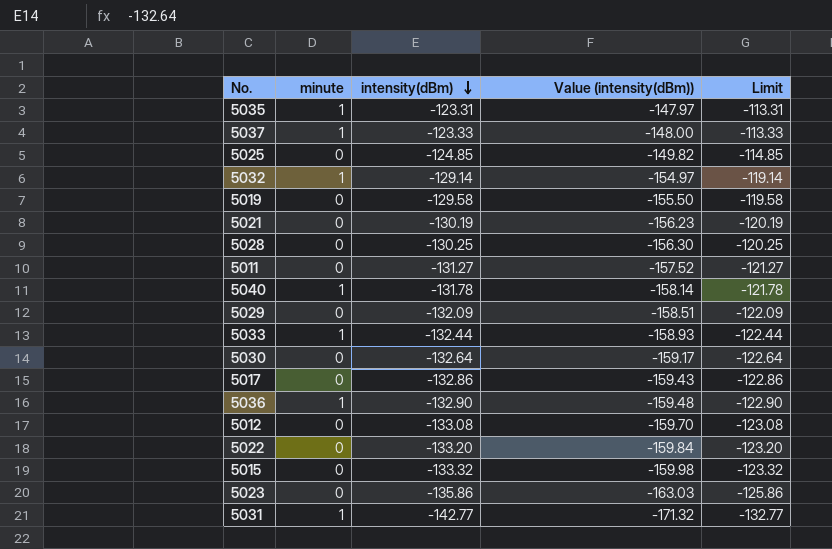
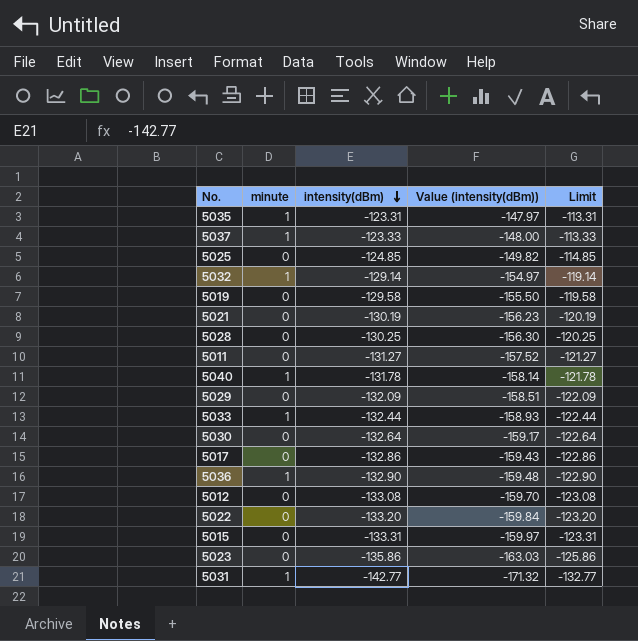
5015 | intensity(dBm): -133.32 -> -133.31
5015 | Value (intensity(dBm)): -159.98 -> -159.97
5015 | Limit: -123.32 -> -123.31

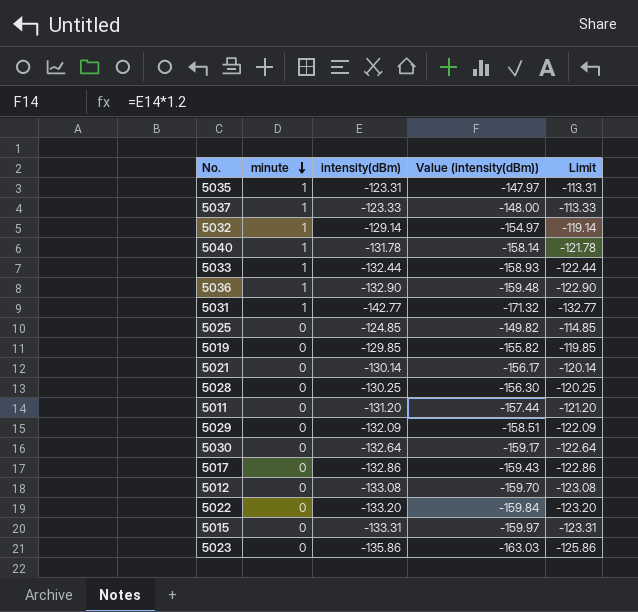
row order: intensity(dBm) descending -> minute descending
5019 | intensity(dBm): -129.58 -> -129.85
5019 | Value (intensity(dBm)): -155.50 -> -155.82
5019 | Limit: -119.58 -> -119.85
5021 | intensity(dBm): -130.19 -> -130.14
5021 | Value (intensity(dBm)): -156.23 -> -156.17
5021 | Limit: -120.19 -> -120.14
5011 | intensity(dBm): -131.27 -> -131.20
5011 | Value (intensity(dBm)): -157.52 -> -157.44
5011 | Limit: -121.27 -> -121.20

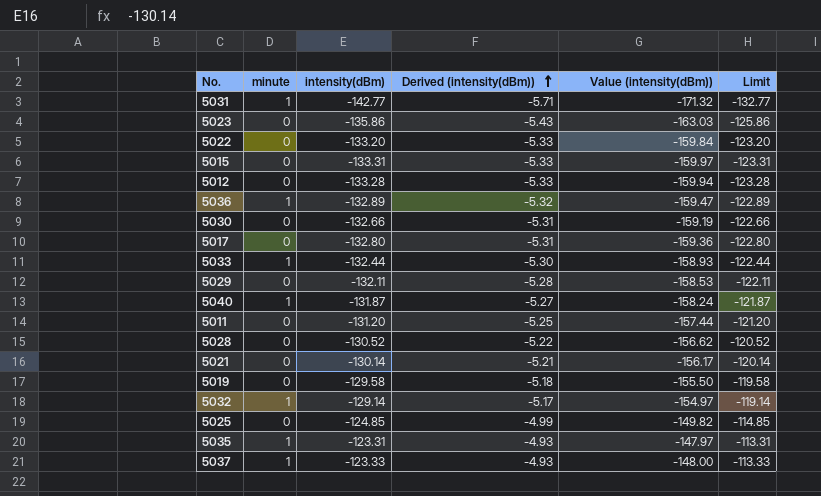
row order: minute descending -> Derived (intensity(dBm)) ascending
column Derived (intensity(dBm)) | formula: none -> [intensity(dBm)] * 0.04
5012 | intensity(dBm): -133.08 -> -133.28
5012 | Value (intensity(dBm)): -159.70 -> -159.94
5012 | Limit: -123.08 -> -123.28
5036 | intensity(dBm): -132.90 -> -132.89
5036 | Value (intensity(dBm)): -159.48 -> -159.47
5036 | Limit: -122.90 -> -122.89
5030 | intensity(dBm): -132.64 -> -132.66
5030 | Value (intensity(dBm)): -159.17 -> -159.19
5030 | Limit: -122.64 -> -122.66
5017 | intensity(dBm): -132.86 -> -132.80
5017 | Value (intensity(dBm)): -159.43 -> -159.36
5017 | Limit: -122.86 -> -122.80
5029 | intensity(dBm): -132.09 -> -132.11
5029 | Value (intensity(dBm)): -158.51 -> -158.53
5029 | Limit: -122.09 -> -122.11
5040 | intensity(dBm): -131.78 -> -131.87
5040 | Value (intensity(dBm)): -158.14 -> -158.24
5040 | Limit: -121.78 -> -121.87
5028 | intensity(dBm): -130.25 -> -130.52
5028 | Value (intensity(dBm)): -156.30 -> -156.62
5028 | Limit: -120.25 -> -120.52
5019 | intensity(dBm): -129.85 -> -129.58
5019 | Value (intensity(dBm)): -155.82 -> -155.50
5019 | Limit: -119.85 -> -119.58

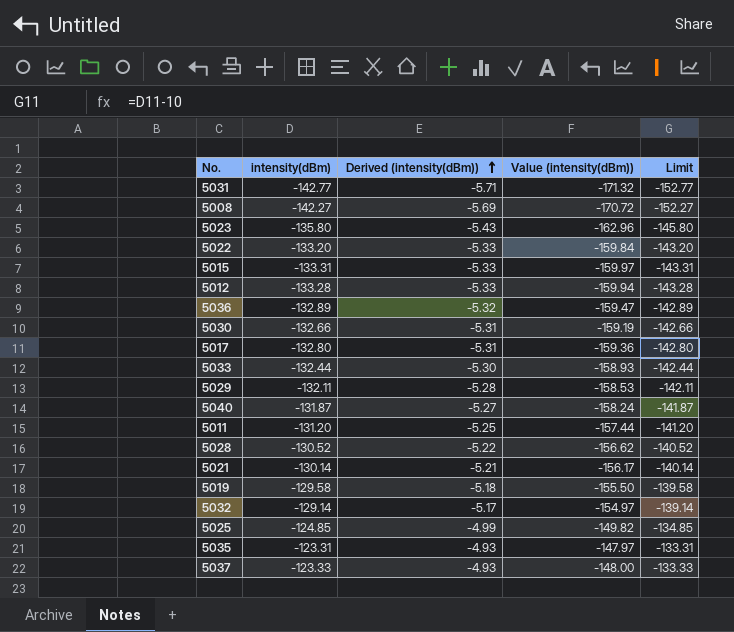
column minute | position: 2 -> none
column Limit | formula: [intensity(dBm)] + 10 -> [intensity(dBm)] - 10
row 5008: none -> -142.27 | -5.69 | -170.72 | -152.27
5023 | intensity(dBm): -135.86 -> -135.80
5023 | Value (intensity(dBm)): -163.03 -> -162.96

